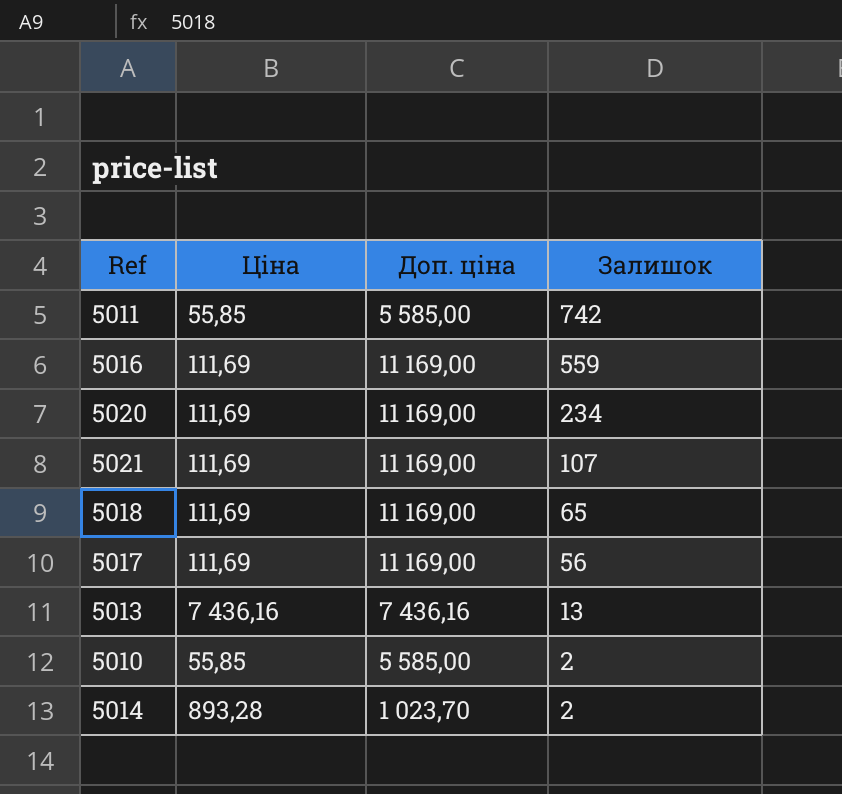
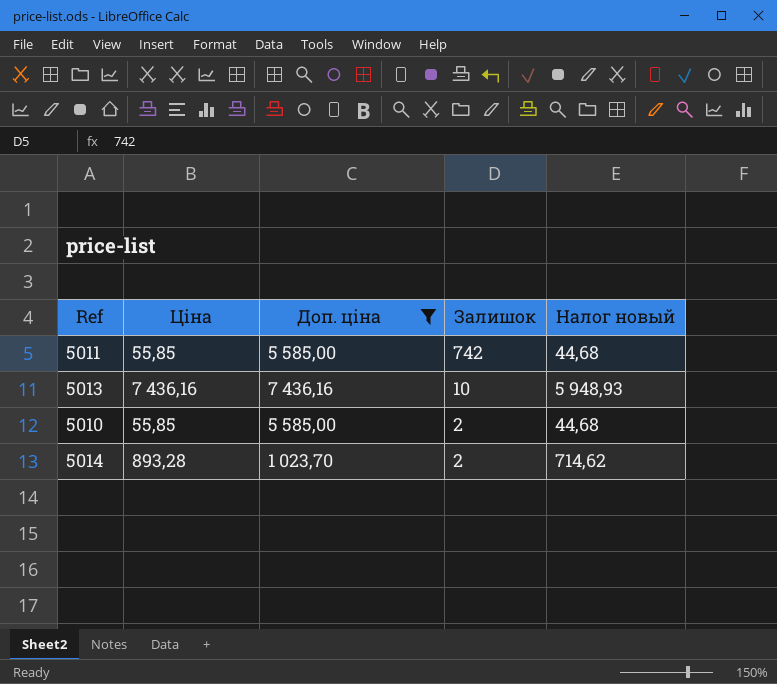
filter: none -> Доп. ціна != 11 169,00
column Налог новый | formula: none -> [Ціна] * 0,8
5013 | Залишок: 13 -> 10

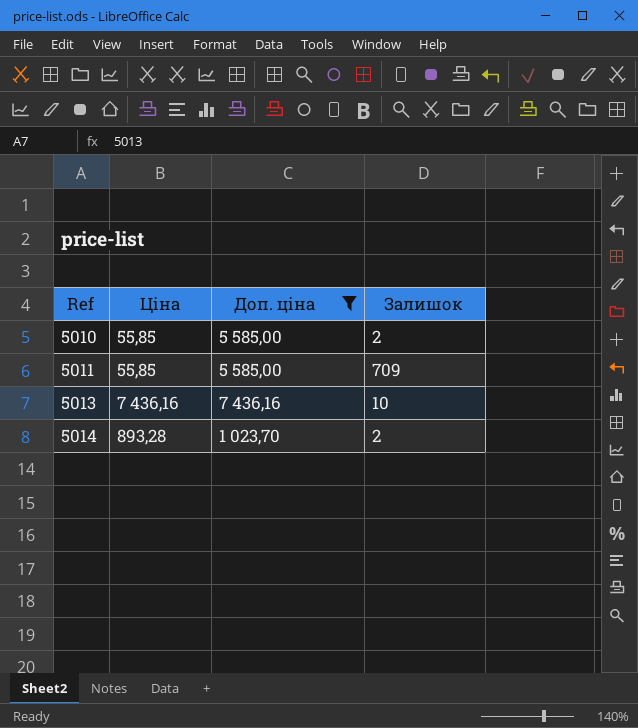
row order: Залишок descending -> Ref ascending
column Налог новый | formula: [Ціна] * 0,8 -> none
5011 | Залишок: 742 -> 709

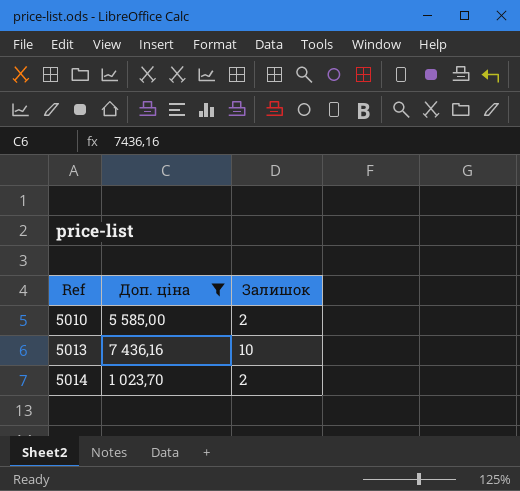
column Ціна | position: 2 -> none
row 5011: 55,85 | 5 585,00 | 709 -> none

